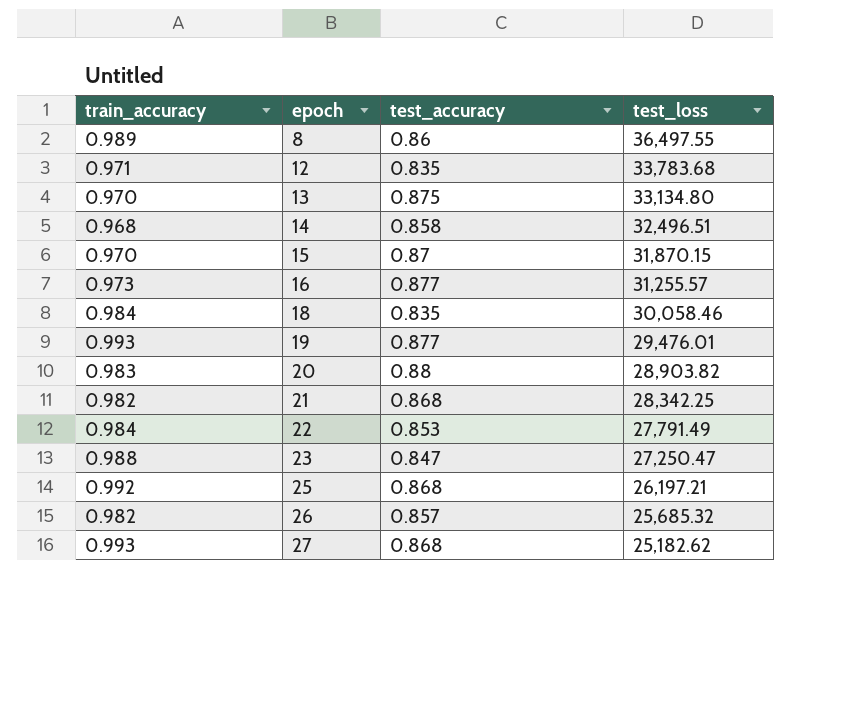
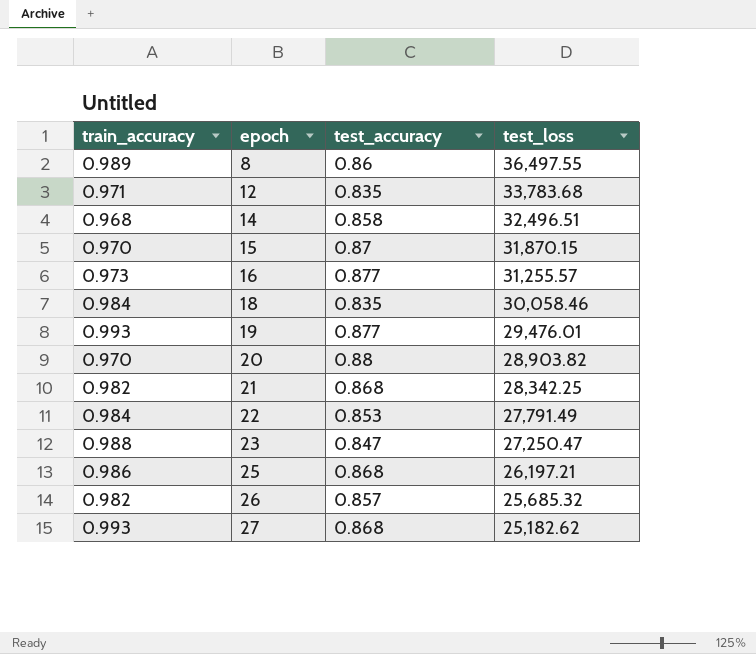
row 13: 0.970 | 0.875 | 33,134.80 -> none
20 | train_accuracy: 0.983 -> 0.970
25 | train_accuracy: 0.992 -> 0.986

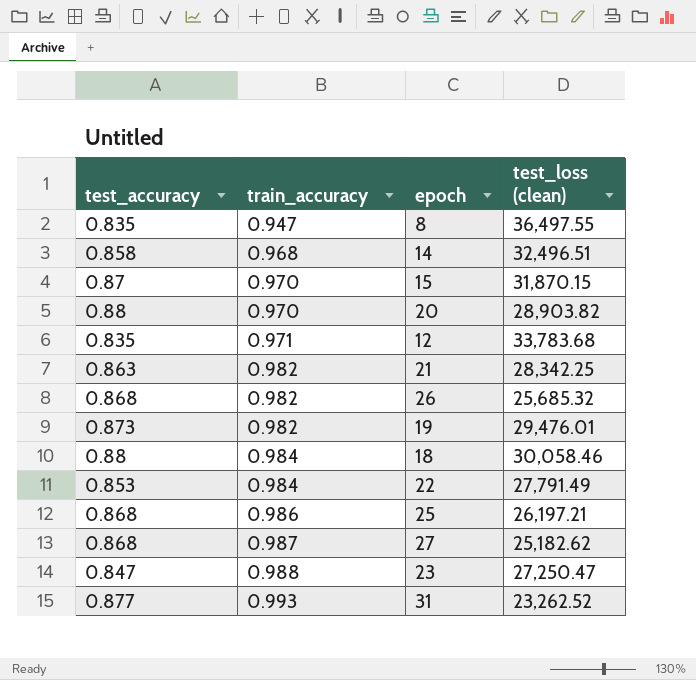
row order: epoch ascending -> train_accuracy ascending
column test_accuracy | position: 3 -> 1
column name: test_loss -> test_loss (clean)
row 16: 0.973 | 0.877 | 31,255.57 -> none
8 | test_accuracy: 0.86 -> 0.835
8 | train_accuracy: 0.989 -> 0.947
21 | test_accuracy: 0.868 -> 0.863
26 | test_accuracy: 0.857 -> 0.868
19 | test_accuracy: 0.877 -> 0.873
19 | train_accuracy: 0.993 -> 0.982
18 | test_accuracy: 0.835 -> 0.88
27 | train_accuracy: 0.993 -> 0.987
row 31: none -> 0.877 | 0.993 | 23,262.52

